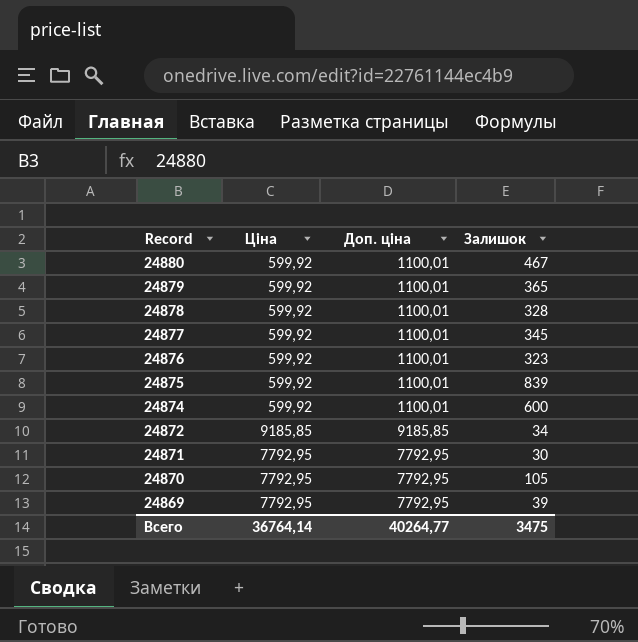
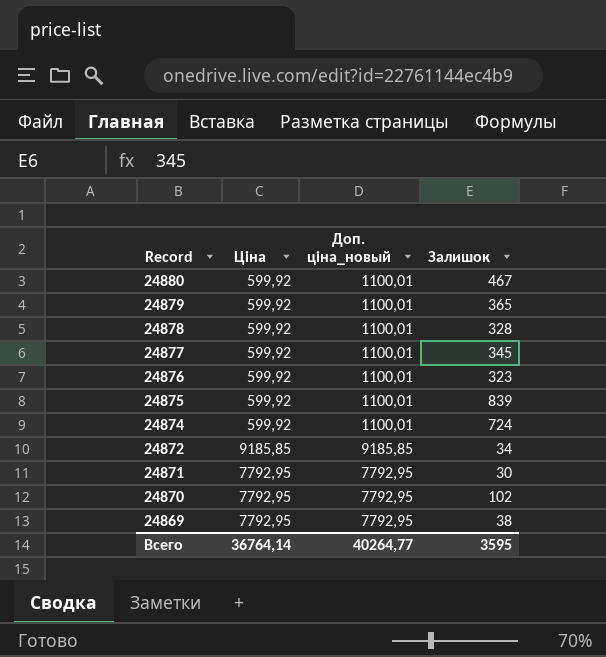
column name: Доп. ціна -> Доп. ціна_новый
24874 | Залишок: 600 -> 724
24870 | Залишок: 105 -> 102
24869 | Залишок: 39 -> 38
Всего | Залишок: 3475 -> 3595

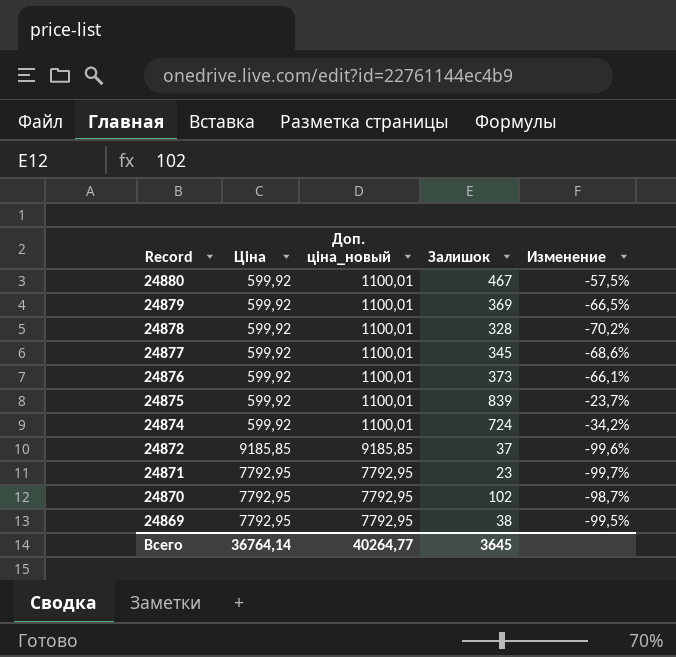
column Изменение | formula: none -> ([Залишок] - [Доп. ціна_новый]) / [Доп. ціна_новый]
24879 | Залишок: 365 -> 369
24876 | Залишок: 323 -> 373
24872 | Залишок: 34 -> 37
24871 | Залишок: 30 -> 23
Всего | Залишок: 3595 -> 3645

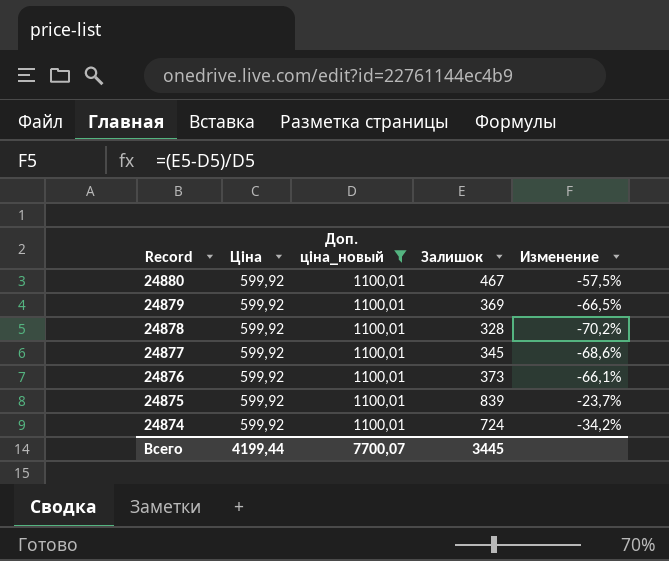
filter: none -> Доп. ціна_новый = 1100,01
Всего | Ціна: 36764,14 -> 4199,44
Всего | Доп. ціна_новый: 40264,77 -> 7700,07
Всего | Залишок: 3645 -> 3445

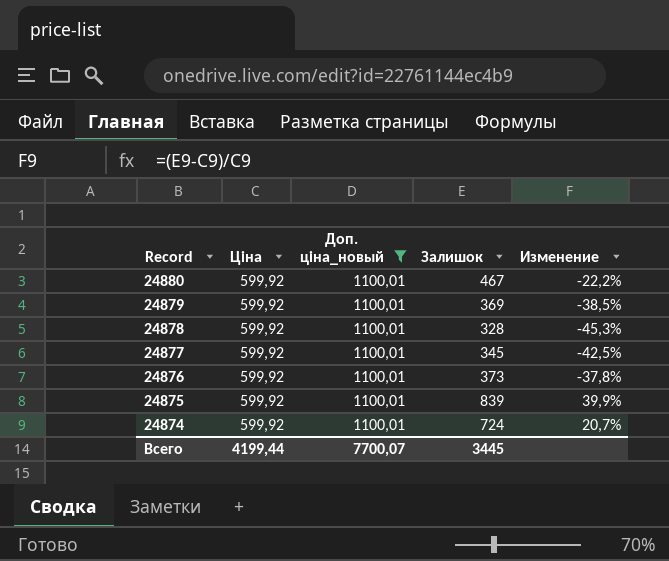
column Изменение | formula: ([Залишок] - [Доп. ціна_новый]) / [Доп. ціна_новый] -> ([Залишок] - [Ціна]) / [Ціна]

